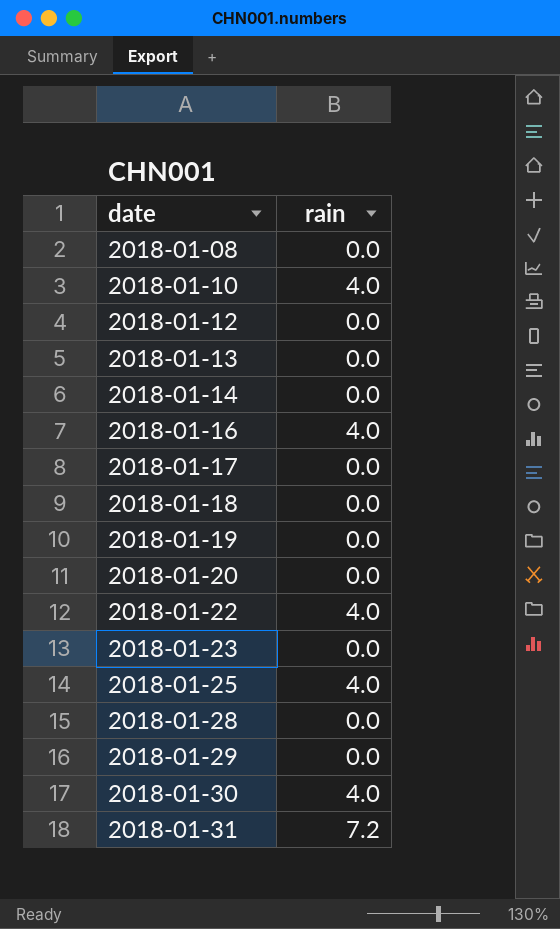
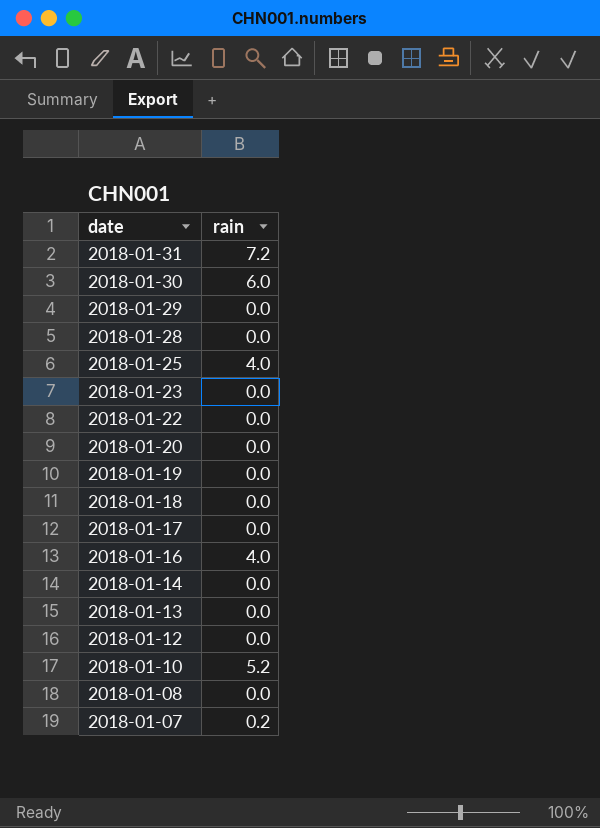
row order: date ascending -> date descending
2018-01-30 | rain: 4.0 -> 6.0
2018-01-22 | rain: 4.0 -> 0.0
2018-01-10 | rain: 4.0 -> 5.2
row 2018-01-07: none -> 0.2

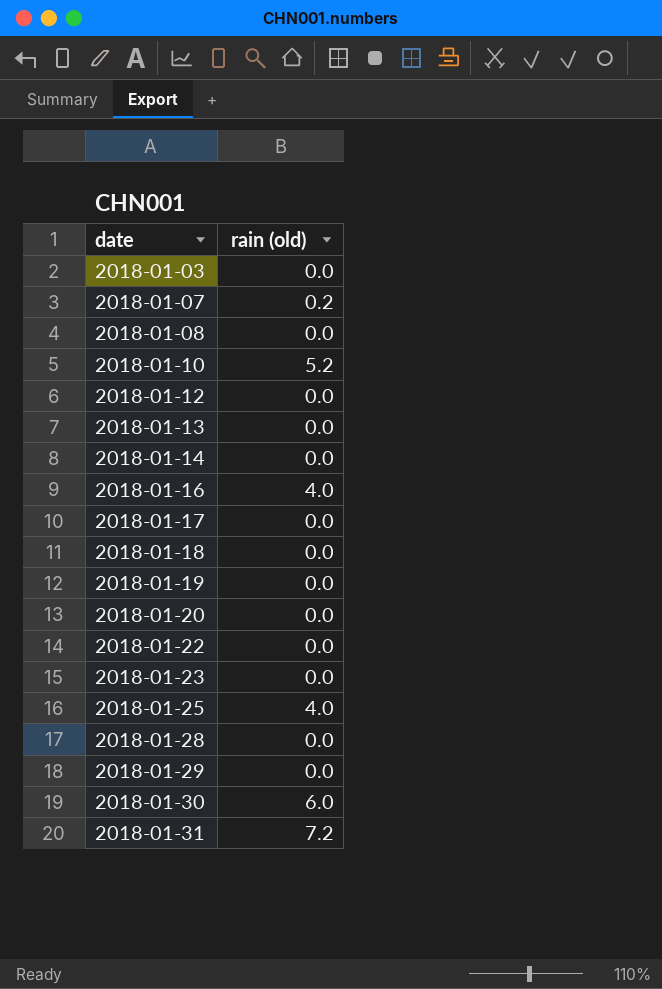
row order: date descending -> date ascending
column name: rain -> rain (old)
row 2018-01-03: none -> 0.0

